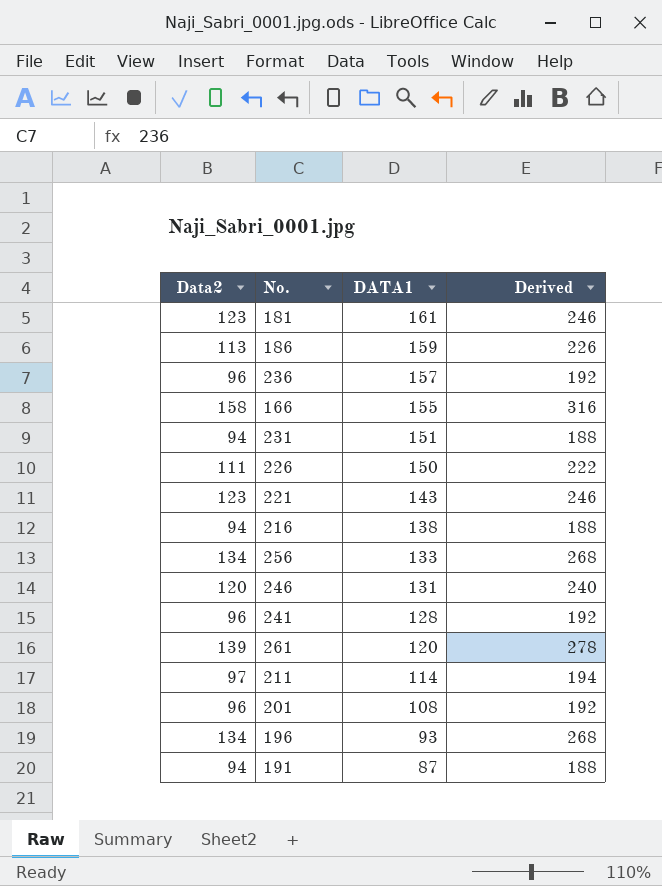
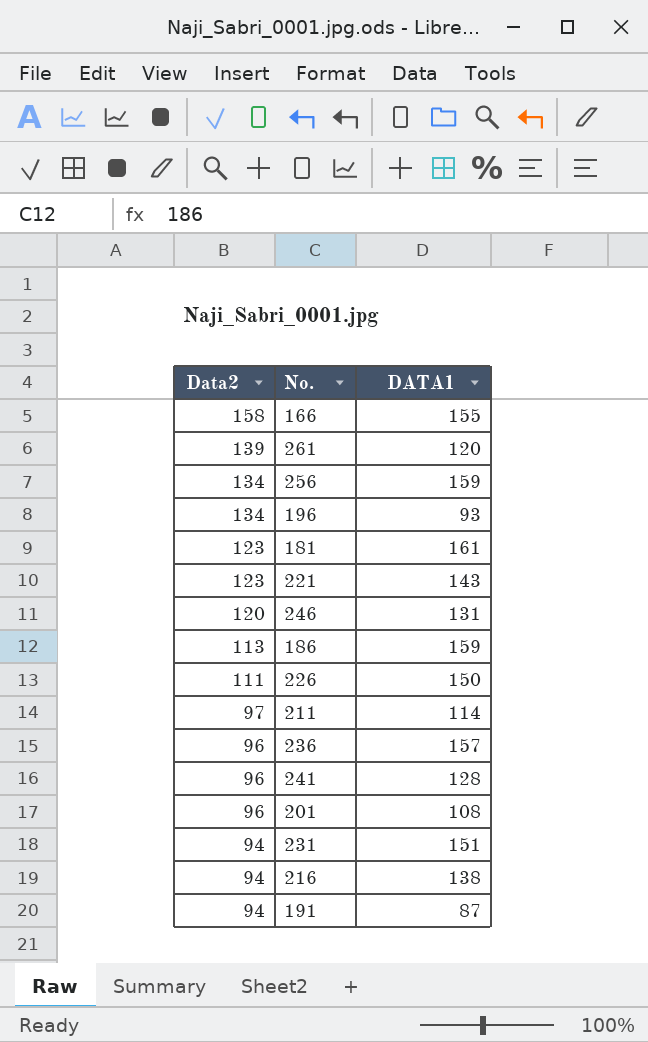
row order: DATA1 descending -> Data2 descending
column Derived | formula: [Data2] * 2 -> none
256 | DATA1: 133 -> 159

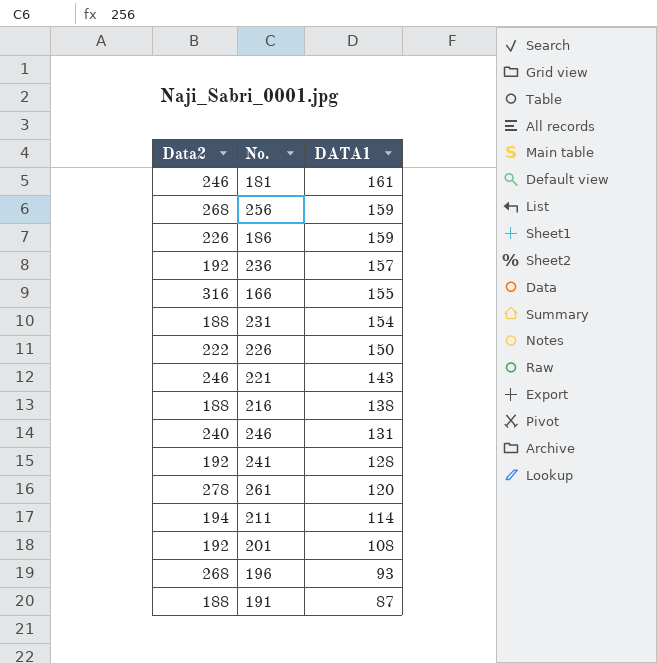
row order: Data2 descending -> DATA1 descending
181 | Data2: 123 -> 246
256 | Data2: 134 -> 268
186 | Data2: 113 -> 226
236 | Data2: 96 -> 192
166 | Data2: 158 -> 316
231 | Data2: 94 -> 188
231 | DATA1: 151 -> 154
226 | Data2: 111 -> 222
221 | Data2: 123 -> 246
216 | Data2: 94 -> 188
246 | Data2: 120 -> 240
241 | Data2: 96 -> 192
261 | Data2: 139 -> 278
211 | Data2: 97 -> 194
201 | Data2: 96 -> 192
196 | Data2: 134 -> 268
191 | Data2: 94 -> 188

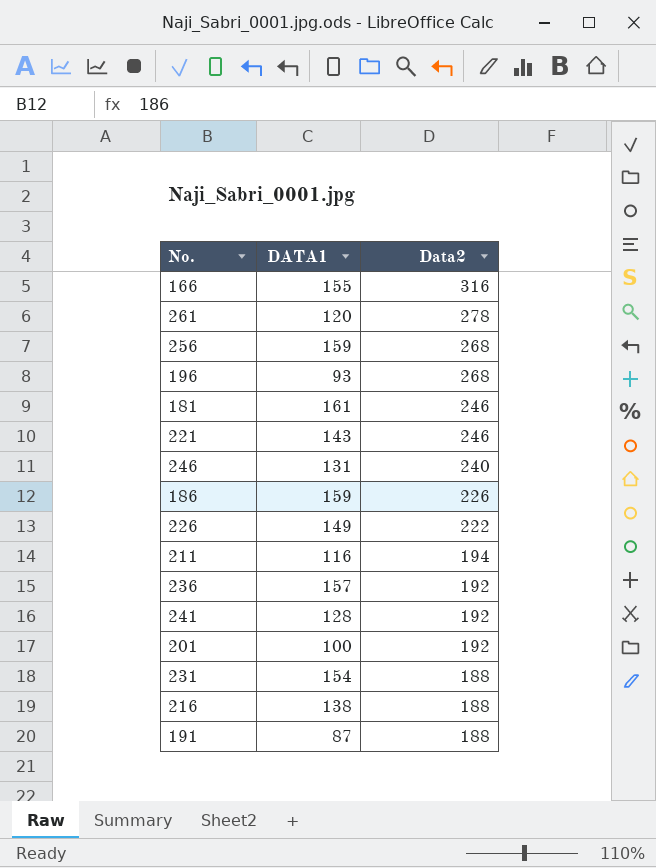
row order: DATA1 descending -> Data2 descending
column Data2 | position: 1 -> 3
226 | DATA1: 150 -> 149
211 | DATA1: 114 -> 116
201 | DATA1: 108 -> 100

